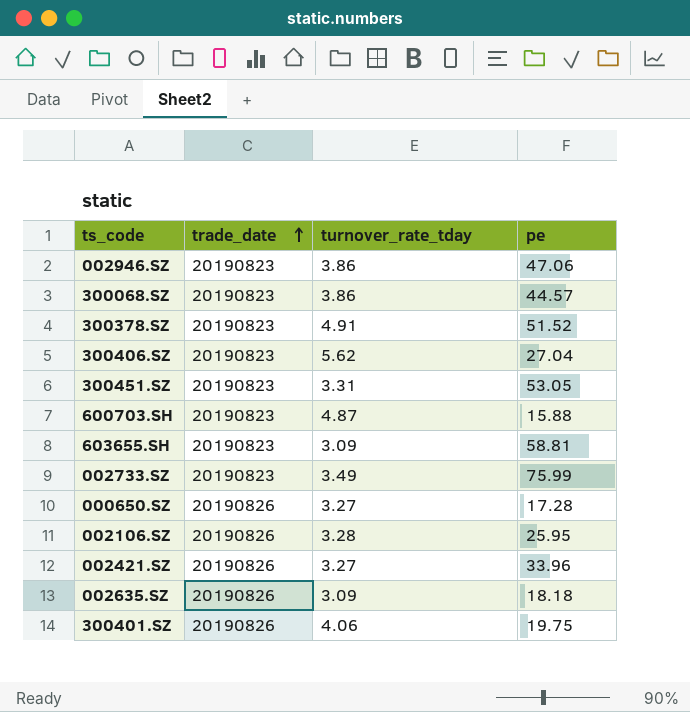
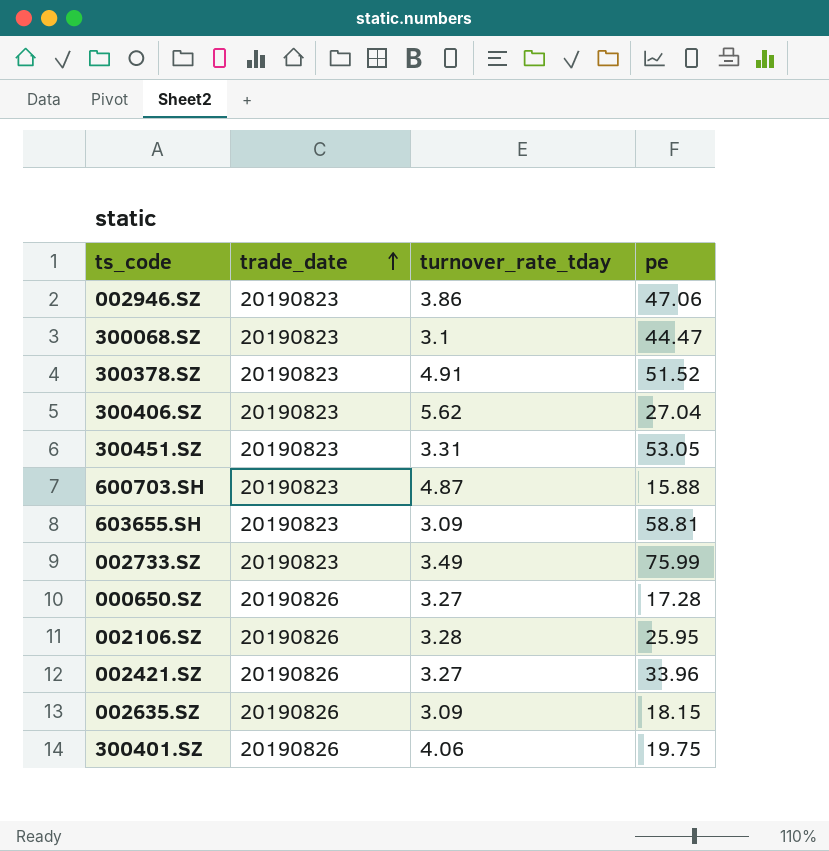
300068.SZ | turnover_rate_tday: 3.86 -> 3.1
300068.SZ | pe: 44.57 -> 44.47
002635.SZ | pe: 18.18 -> 18.15

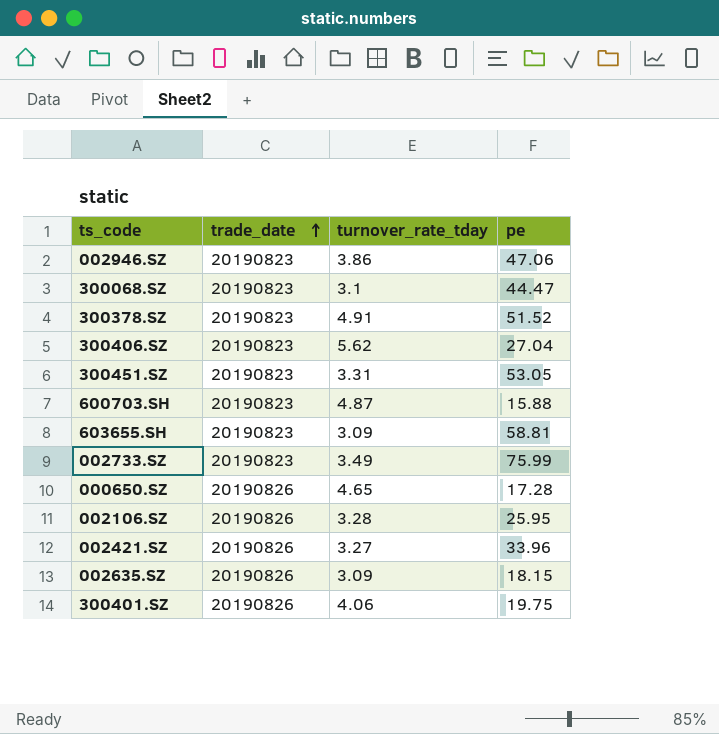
000650.SZ | turnover_rate_tday: 3.27 -> 4.65

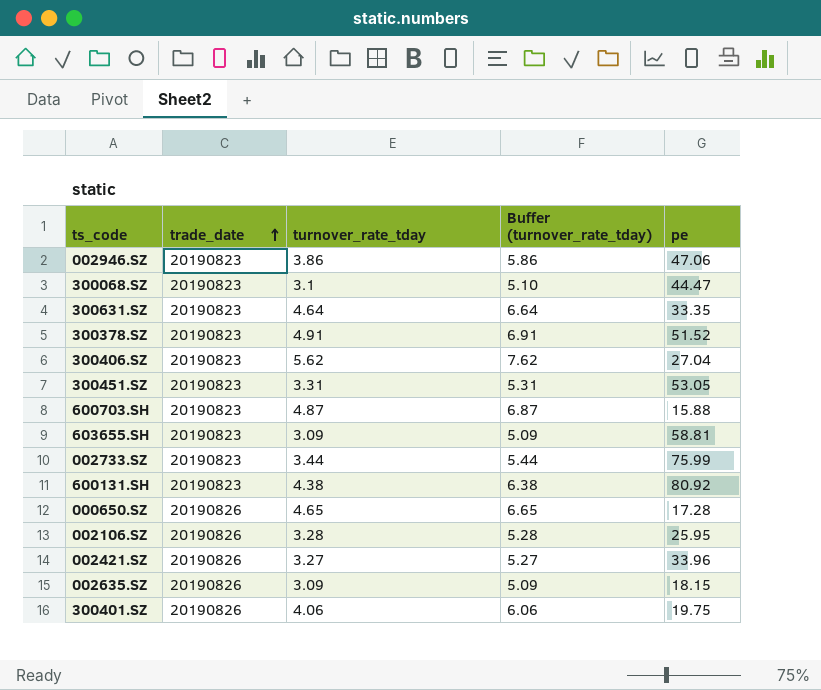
column Buffer (turnover_rate_tday) | formula: none -> [turnover_rate_tday] + 2
row 300631.SZ: none -> 20190823 | 4.64 | 6.64 | 33.35
002733.SZ | turnover_rate_tday: 3.49 -> 3.44
row 600131.SH: none -> 20190823 | 4.38 | 6.38 | 80.92

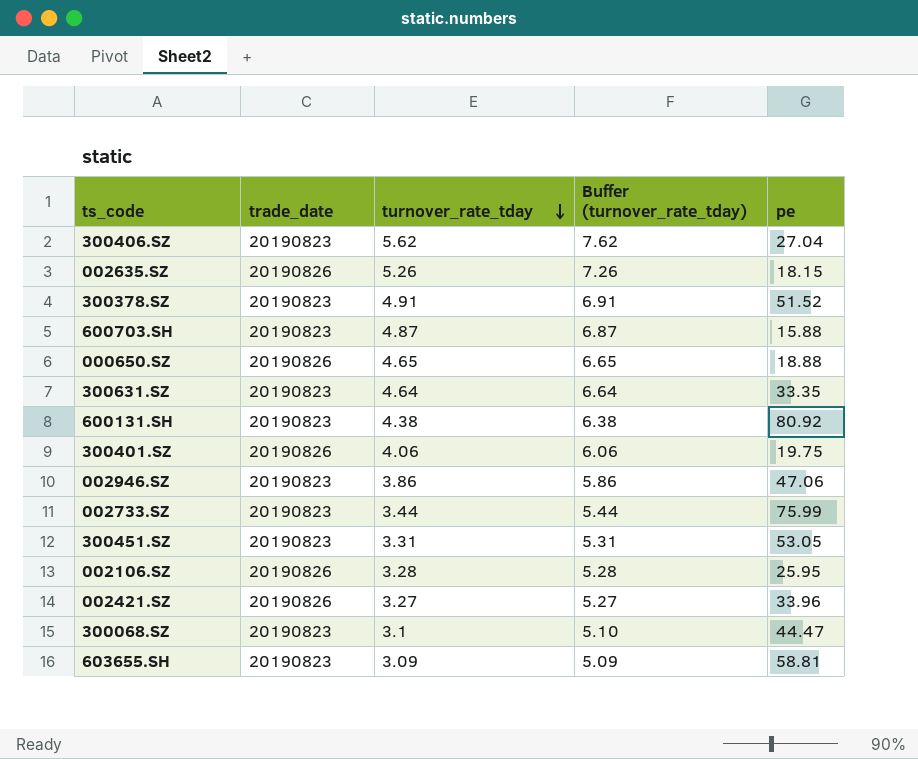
row order: trade_date ascending -> turnover_rate_tday descending
002635.SZ | turnover_rate_tday: 3.09 -> 5.26
002635.SZ | Buffer (turnover_rate_tday): 5.09 -> 7.26
000650.SZ | pe: 17.28 -> 18.88

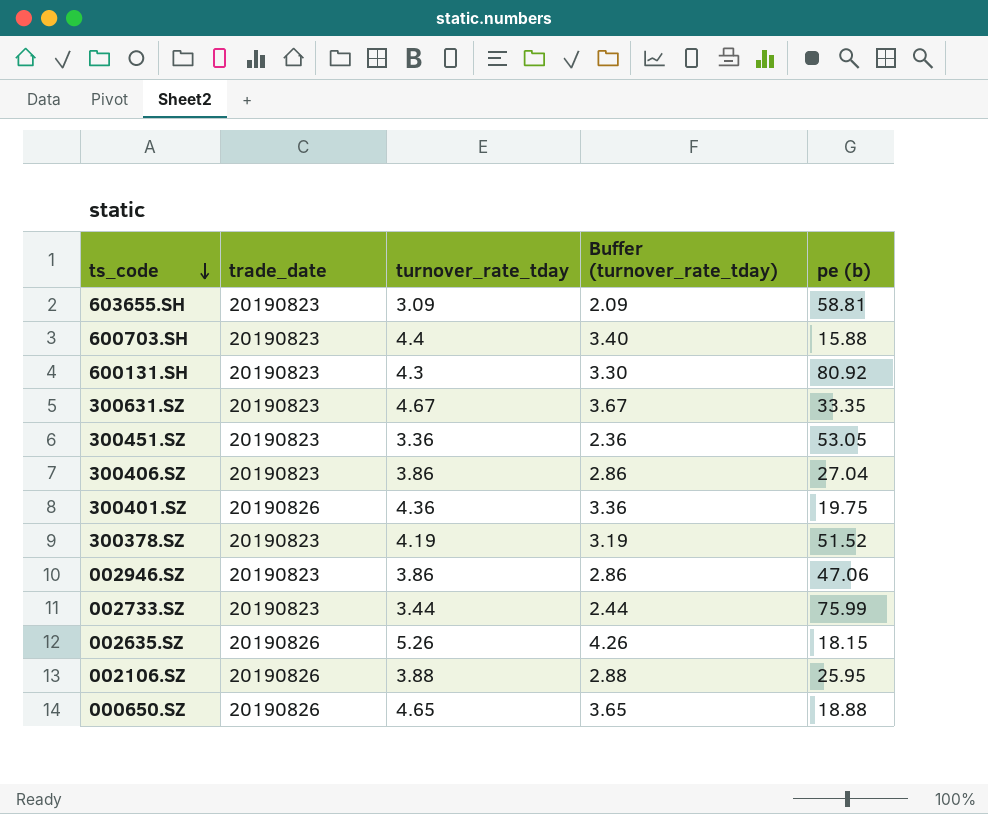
row order: turnover_rate_tday descending -> ts_code descending
column Buffer (turnover_rate_tday) | formula: [turnover_rate_tday] + 2 -> [turnover_rate_tday] - 1
column name: pe -> pe (b)
row 002421.SZ: 20190826 | 3.27 | 5.27 | 33.96 -> none
row 300068.SZ: 20190823 | 3.1 | 5.10 | 44.47 -> none
600703.SH | turnover_rate_tday: 4.87 -> 4.4
600131.SH | turnover_rate_tday: 4.38 -> 4.3
300631.SZ | turnover_rate_tday: 4.64 -> 4.67
300451.SZ | turnover_rate_tday: 3.31 -> 3.36
300406.SZ | turnover_rate_tday: 5.62 -> 3.86
300401.SZ | turnover_rate_tday: 4.06 -> 4.36
300378.SZ | turnover_rate_tday: 4.91 -> 4.19
002106.SZ | turnover_rate_tday: 3.28 -> 3.88

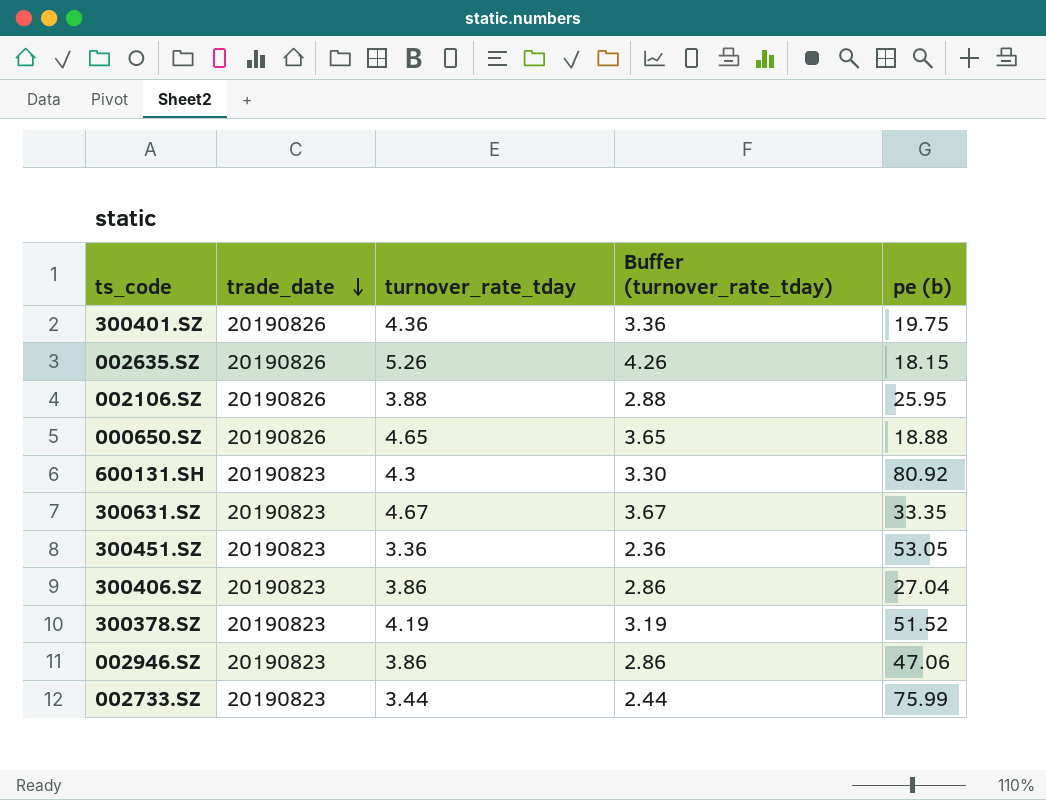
row order: ts_code descending -> trade_date descending
row 603655.SH: 20190823 | 3.09 | 2.09 | 58.81 -> none
row 600703.SH: 20190823 | 4.4 | 3.40 | 15.88 -> none

